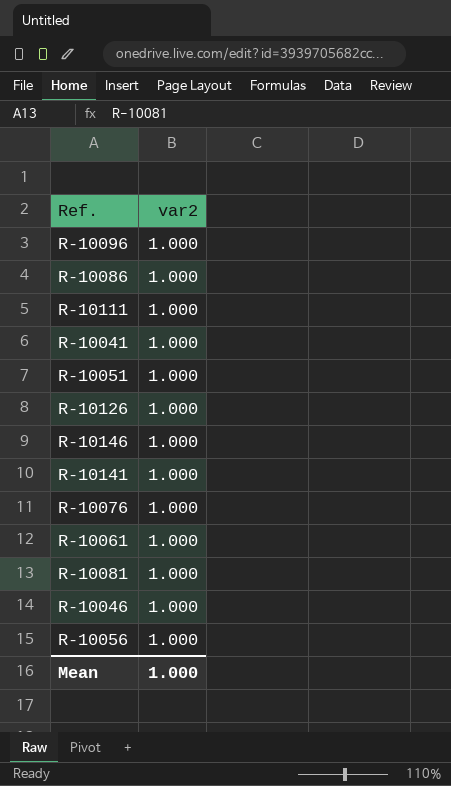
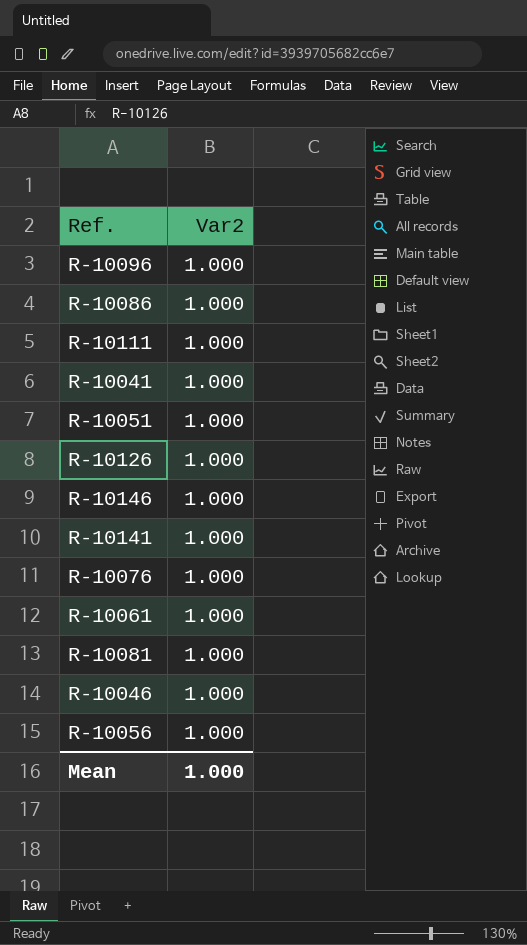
column name: var2 -> Var2

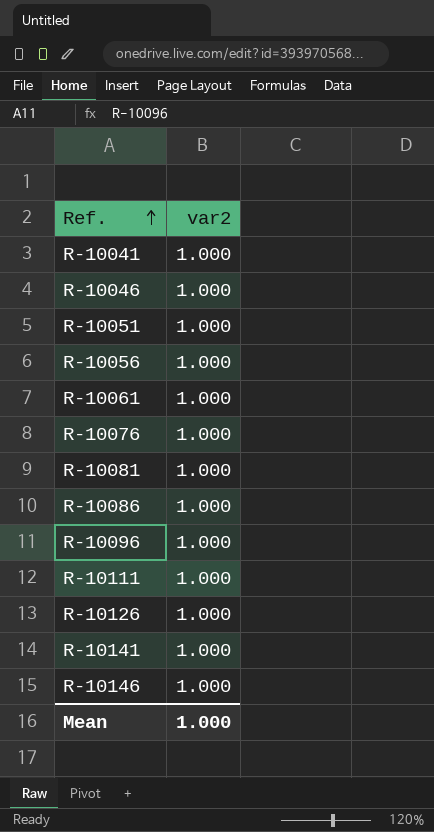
row order: none -> Ref. ascending
column name: Var2 -> var2

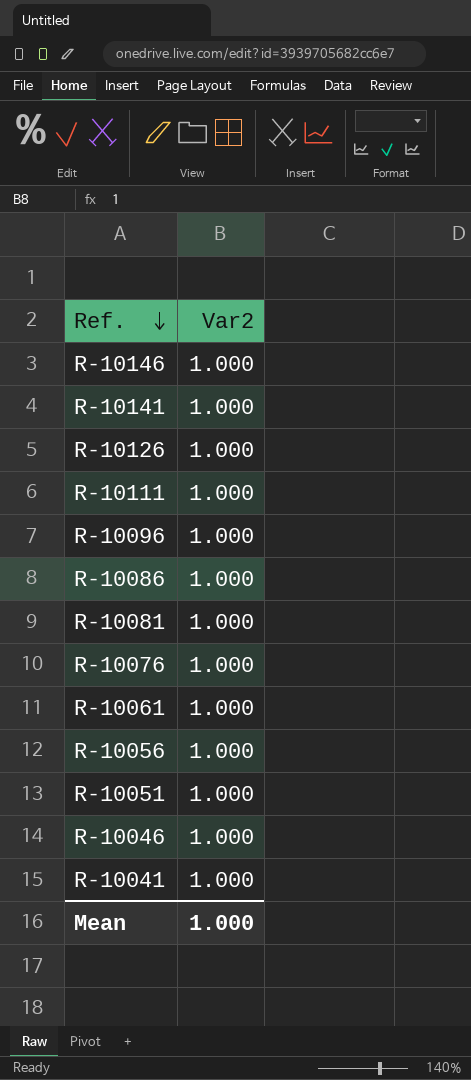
row order: Ref. ascending -> Ref. descending
column name: var2 -> Var2

